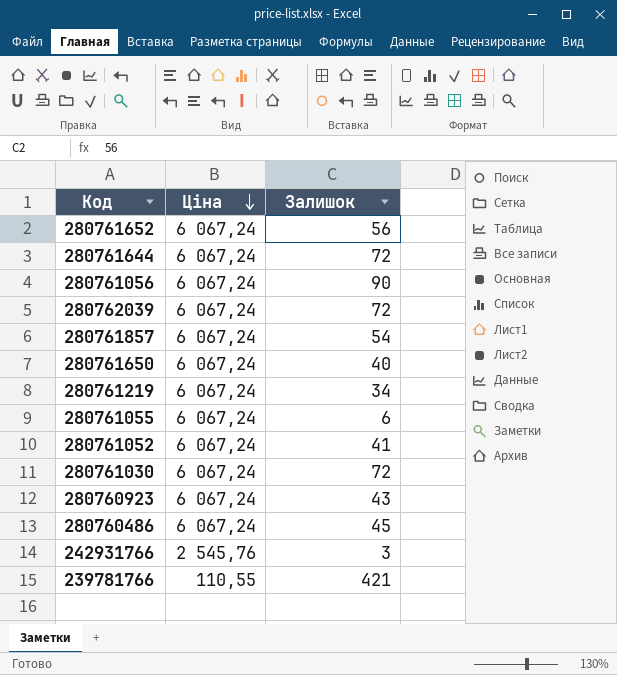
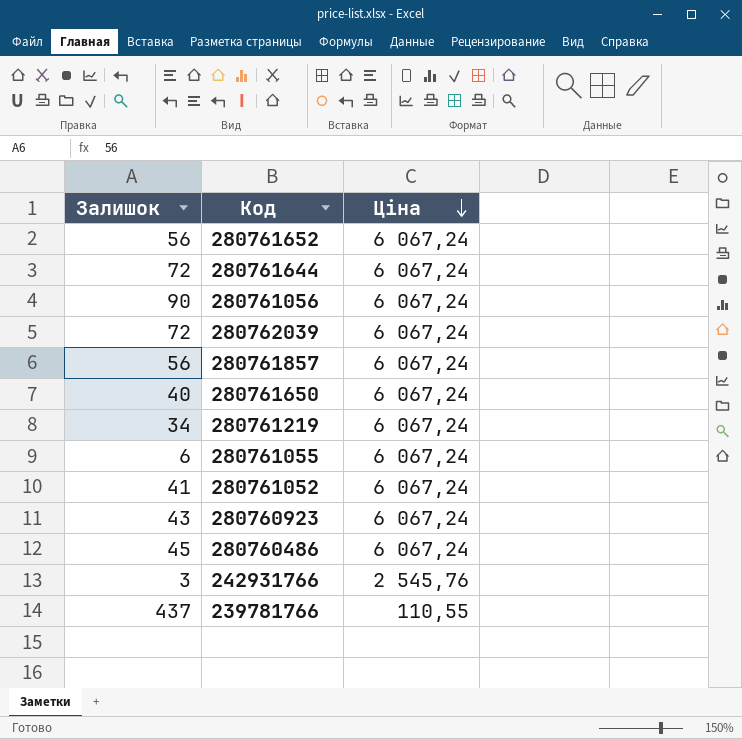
column Залишок | position: 3 -> 1
row 280761030: 6 067,24 | 72 -> none
280761857 | Залишок: 54 -> 56
239781766 | Залишок: 421 -> 437

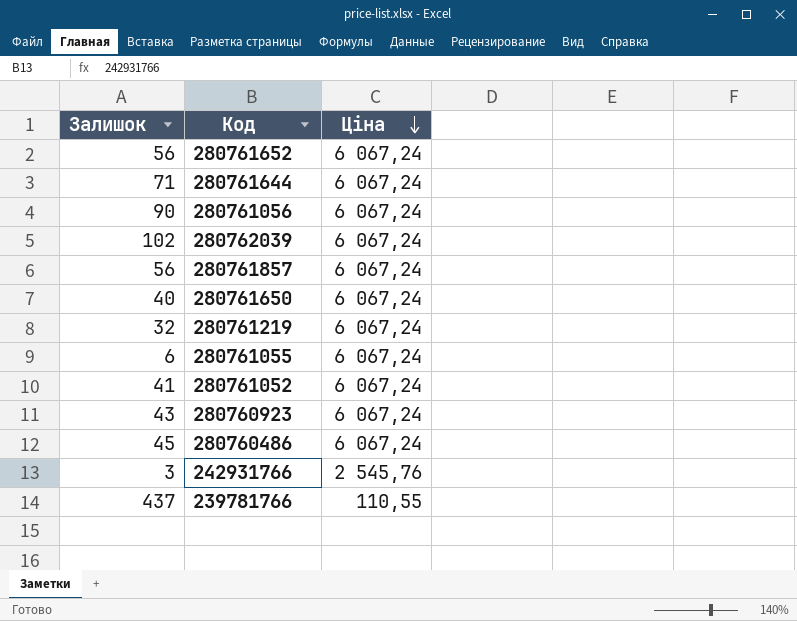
280761644 | Залишок: 72 -> 71
280762039 | Залишок: 72 -> 102
280761219 | Залишок: 34 -> 32

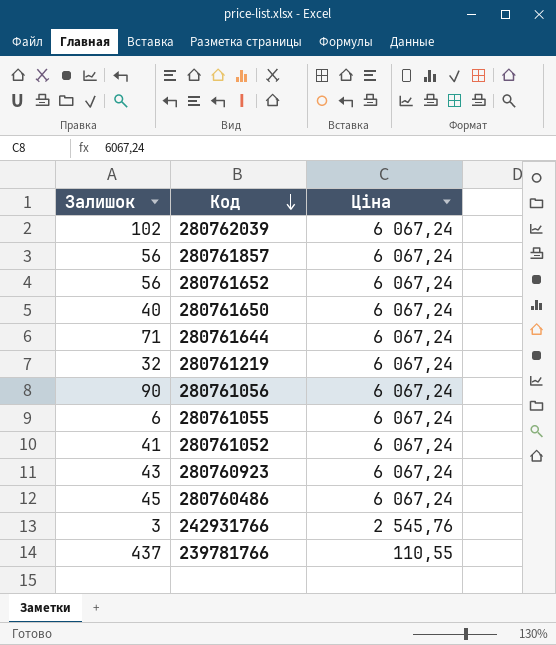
row order: Ціна descending -> Код descending

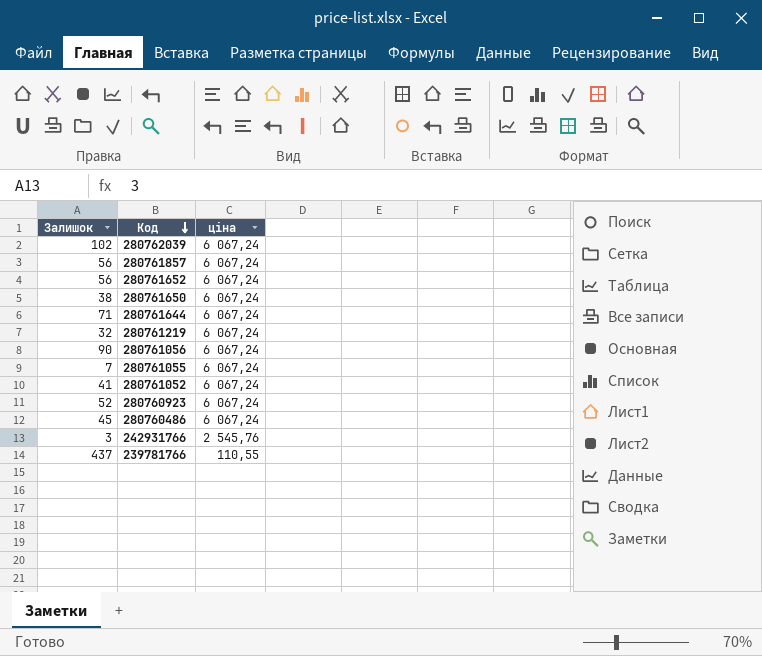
column name: Ціна -> ціна
280761650 | Залишок: 40 -> 38
280761055 | Залишок: 6 -> 7
280760923 | Залишок: 43 -> 52

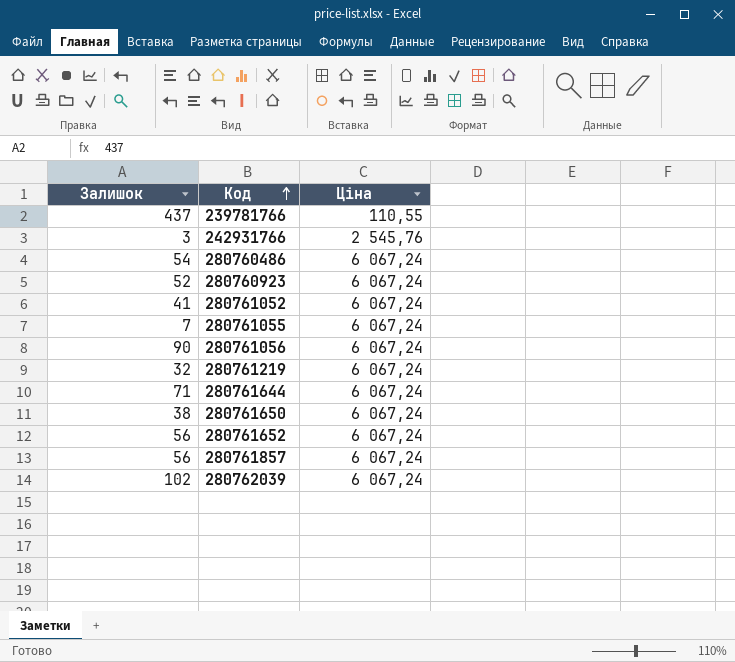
row order: Код descending -> Код ascending
column name: ціна -> Ціна
280760486 | Залишок: 45 -> 54

